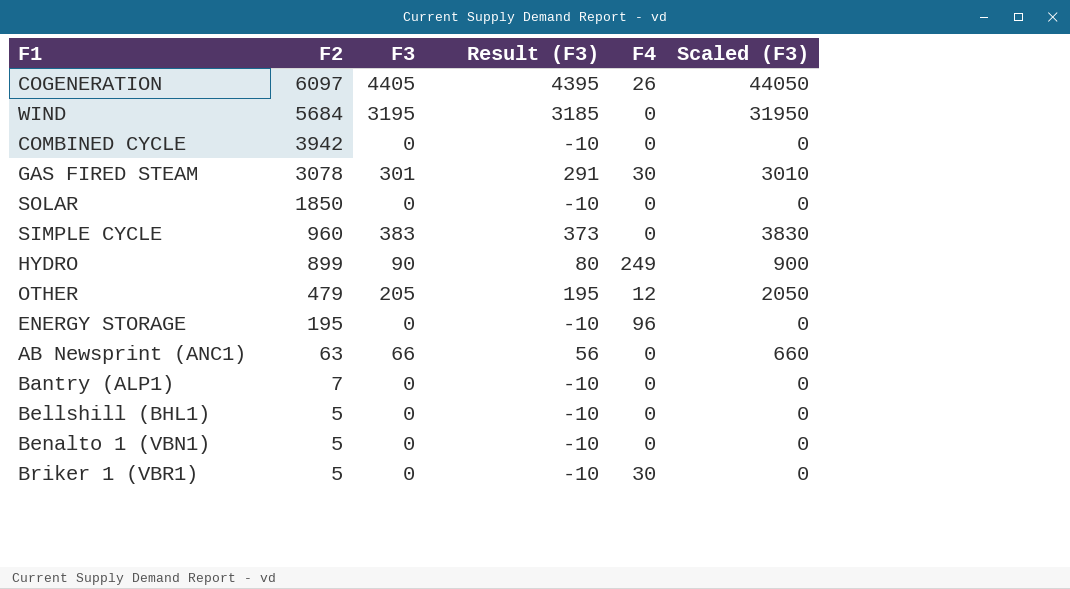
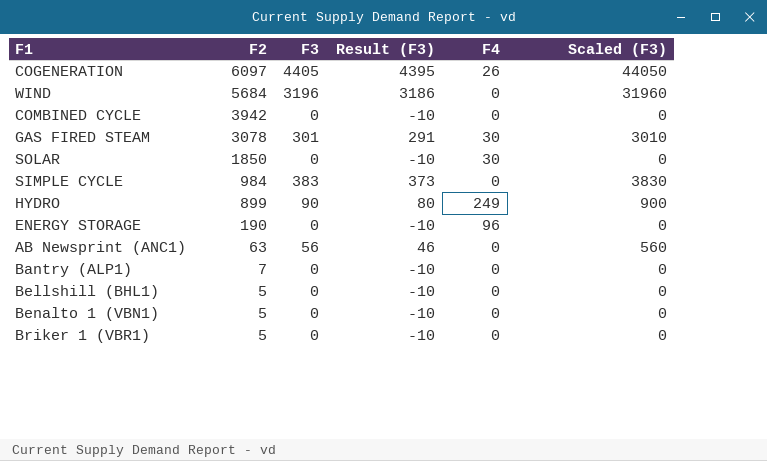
row OTHER: 479 | 205 | 195 | 12 | 2050 -> none
WIND | F3: 3195 -> 3196
WIND | Result (F3): 3185 -> 3186
WIND | Scaled (F3): 31950 -> 31960
SOLAR | F4: 0 -> 30
SIMPLE CYCLE | F2: 960 -> 984
ENERGY STORAGE | F2: 195 -> 190
AB Newsprint (ANC1) | F3: 66 -> 56
AB Newsprint (ANC1) | Result (F3): 56 -> 46
AB Newsprint (ANC1) | Scaled (F3): 660 -> 560
Briker 1 (VBR1) | F4: 30 -> 0

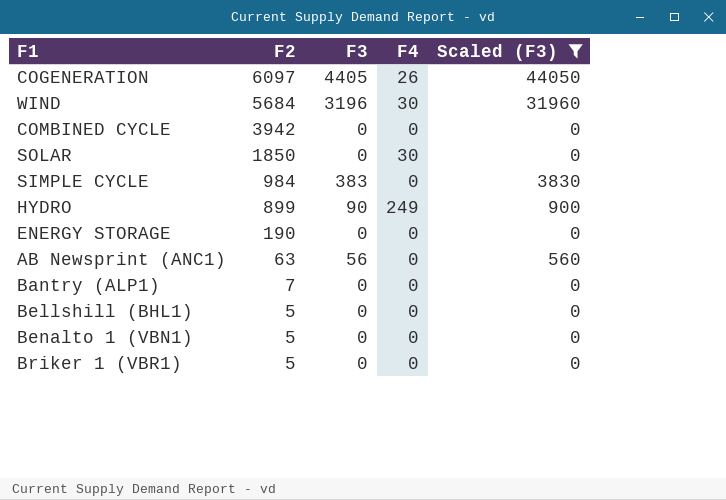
filter: none -> Scaled (F3) != 3010
column Result (F3) | formula: [F3] - 10 -> none
WIND | F4: 0 -> 30
ENERGY STORAGE | F4: 96 -> 0

